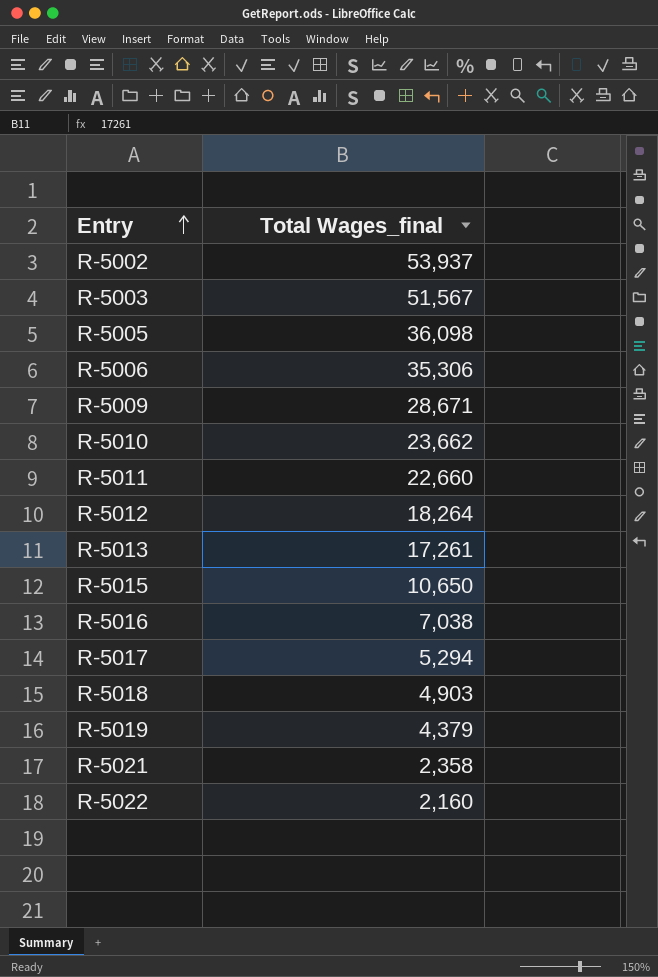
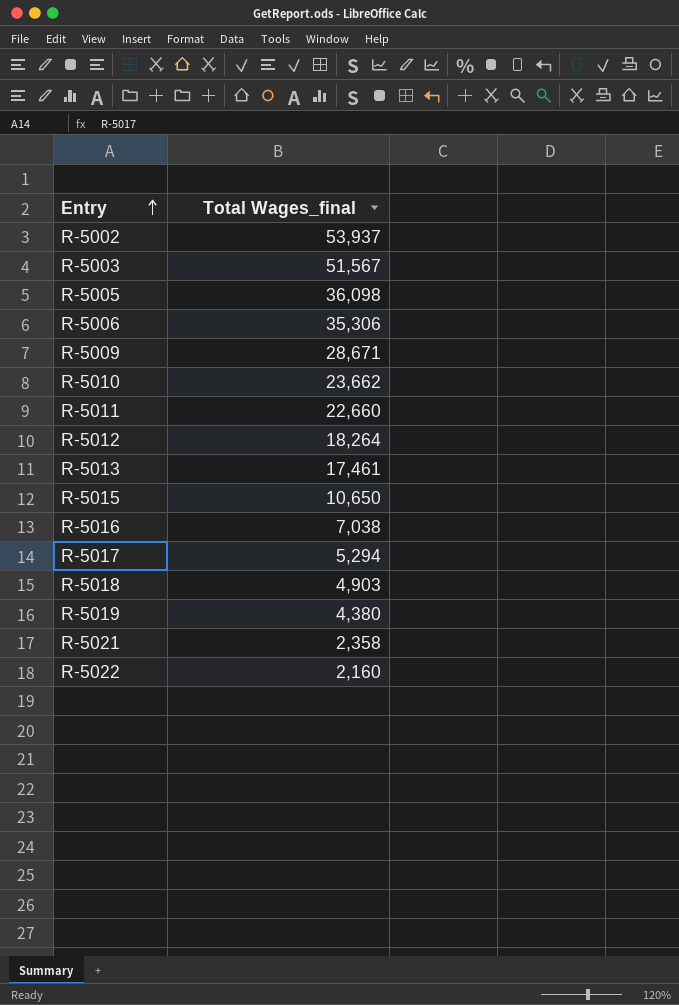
R-5013 | Total Wages_final: 17,261 -> 17,461
R-5019 | Total Wages_final: 4,379 -> 4,380

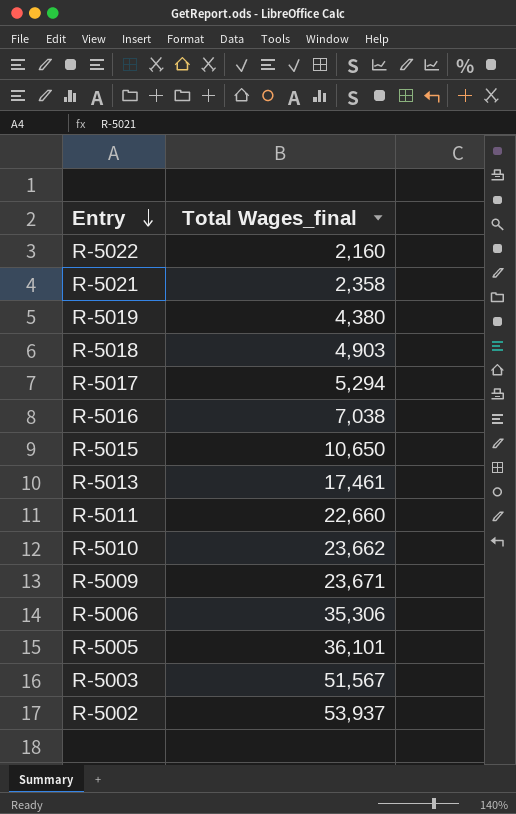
row order: Entry ascending -> Entry descending
row R-5012: 18,264 -> none
R-5009 | Total Wages_final: 28,671 -> 23,671
R-5005 | Total Wages_final: 36,098 -> 36,101

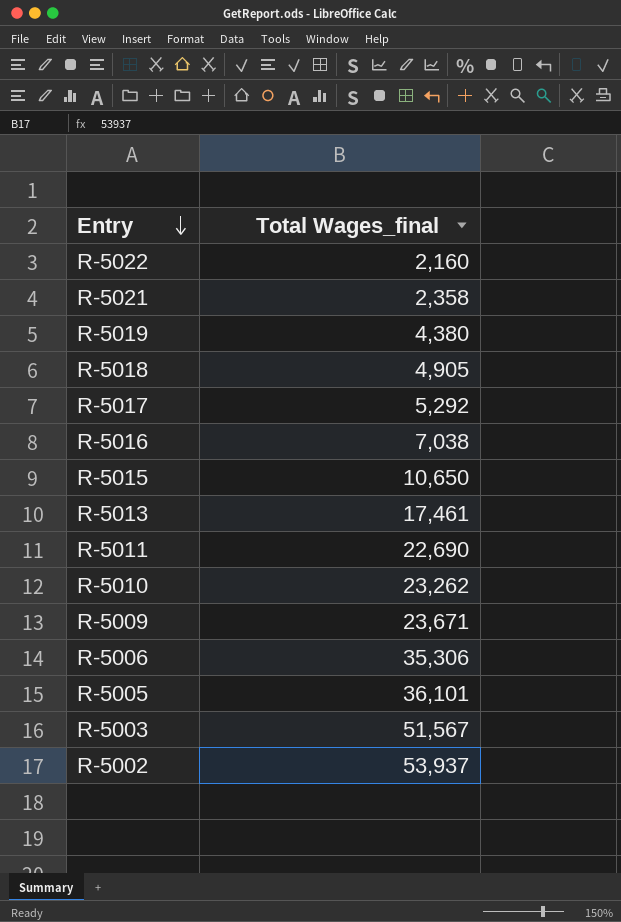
R-5018 | Total Wages_final: 4,903 -> 4,905
R-5017 | Total Wages_final: 5,294 -> 5,292
R-5011 | Total Wages_final: 22,660 -> 22,690
R-5010 | Total Wages_final: 23,662 -> 23,262

